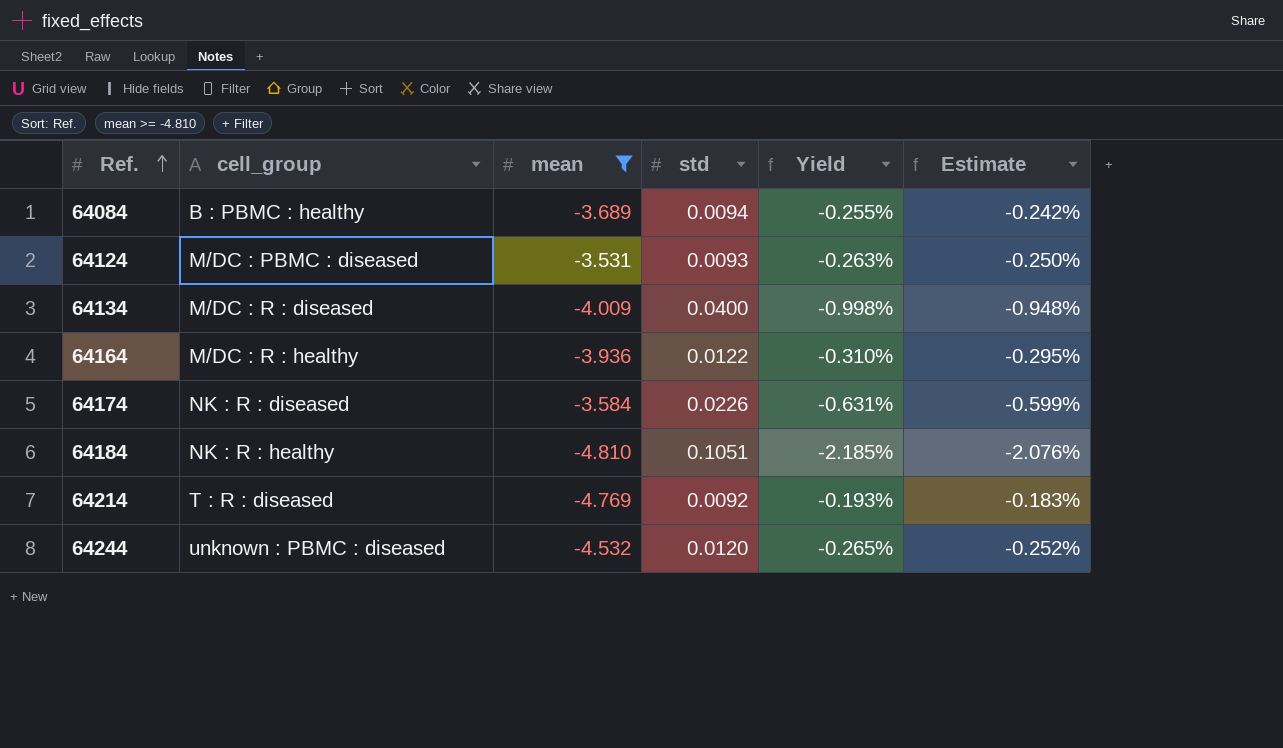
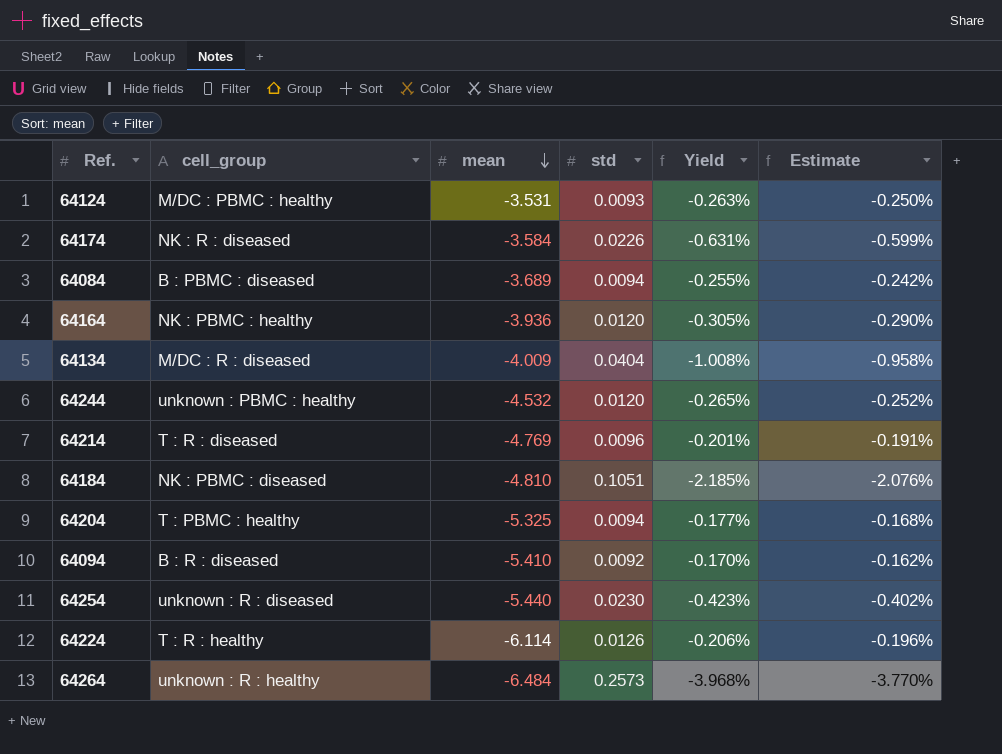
filter: mean >= -4.810 -> none
row order: Ref. ascending -> mean descending
64124 | cell_group: M/DC : PBMC : diseased -> M/DC : PBMC : healthy
64084 | cell_group: B : PBMC : healthy -> B : PBMC : diseased
64164 | cell_group: M/DC : R : healthy -> NK : PBMC : healthy
64164 | std: 0.0122 -> 0.0120
64164 | Yield: -0.310% -> -0.305%
64164 | Estimate: -0.295% -> -0.290%
64134 | std: 0.0400 -> 0.0404
64134 | Yield: -0.998% -> -1.008%
64134 | Estimate: -0.948% -> -0.958%
64244 | cell_group: unknown : PBMC : diseased -> unknown : PBMC : healthy
64214 | std: 0.0092 -> 0.0096
64214 | Yield: -0.193% -> -0.201%
64214 | Estimate: -0.183% -> -0.191%
64184 | cell_group: NK : R : healthy -> NK : PBMC : diseased

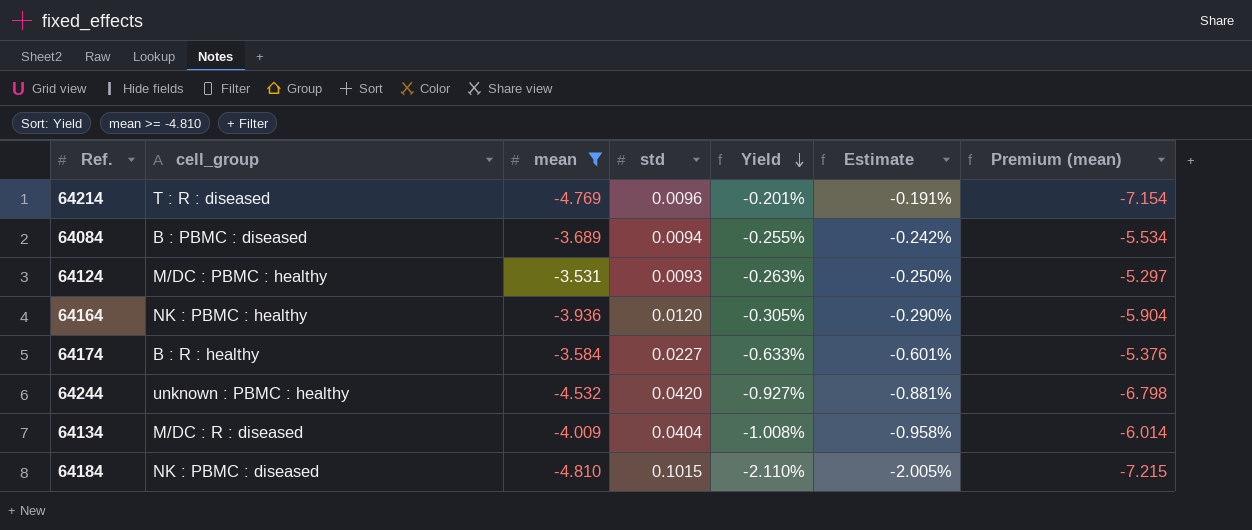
filter: none -> mean >= -4.810
row order: mean descending -> Yield descending
column Premium (mean) | formula: none -> [mean] * 1.5
64174 | cell_group: NK : R : diseased -> B : R : healthy
64174 | std: 0.0226 -> 0.0227
64174 | Yield: -0.631% -> -0.633%
64174 | Estimate: -0.599% -> -0.601%
64244 | std: 0.0120 -> 0.0420
64244 | Yield: -0.265% -> -0.927%
64244 | Estimate: -0.252% -> -0.881%
64184 | std: 0.1051 -> 0.1015
64184 | Yield: -2.185% -> -2.110%
64184 | Estimate: -2.076% -> -2.005%

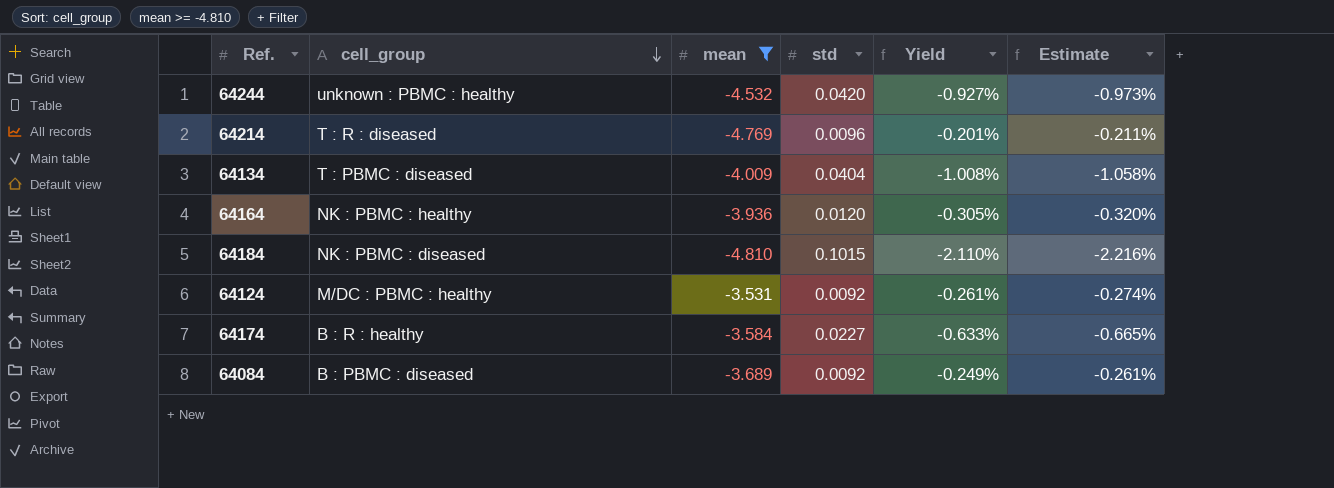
row order: Yield descending -> cell_group descending
column Premium (mean) | formula: [mean] * 1.5 -> none
column Estimate | formula: [Yield] * 0.95 -> [Yield] * 1.05
64134 | cell_group: M/DC : R : diseased -> T : PBMC : diseased
64124 | std: 0.0093 -> 0.0092
64124 | Yield: -0.263% -> -0.261%
64084 | std: 0.0094 -> 0.0092
64084 | Yield: -0.255% -> -0.249%

